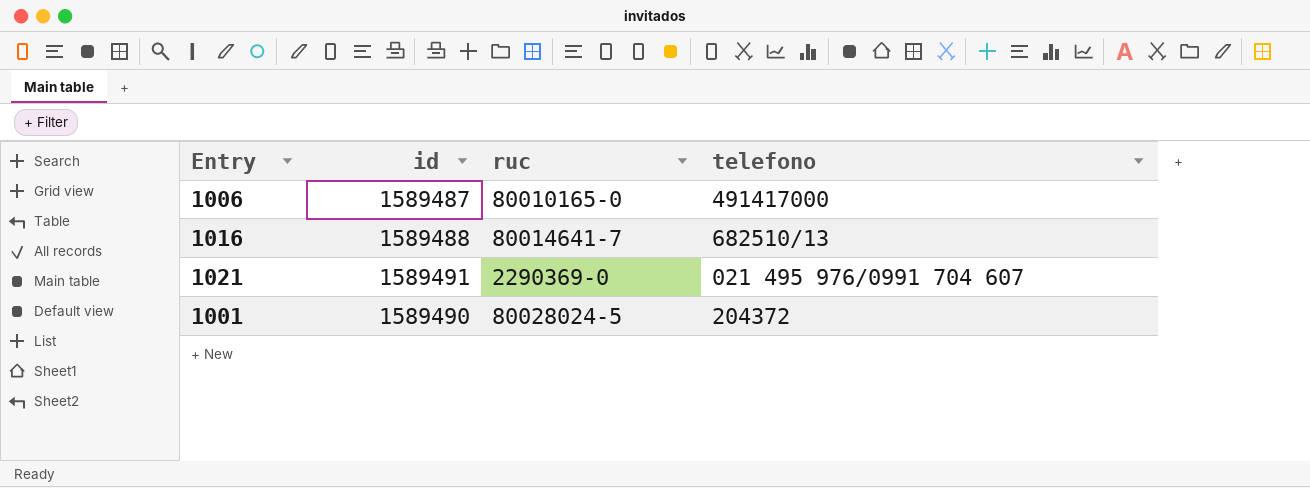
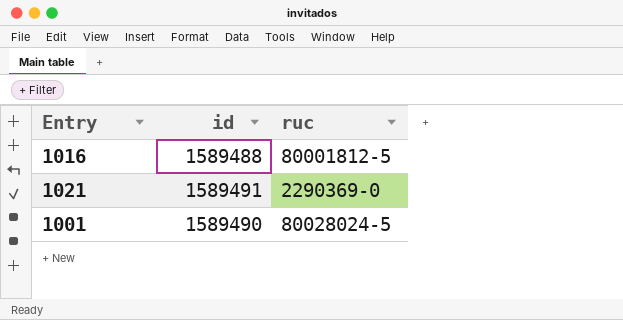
column telefono | position: 4 -> none
row 1006: 1589487 | 80010165-0 | 491417000 -> none
1016 | ruc: 80014641-7 -> 80001812-5

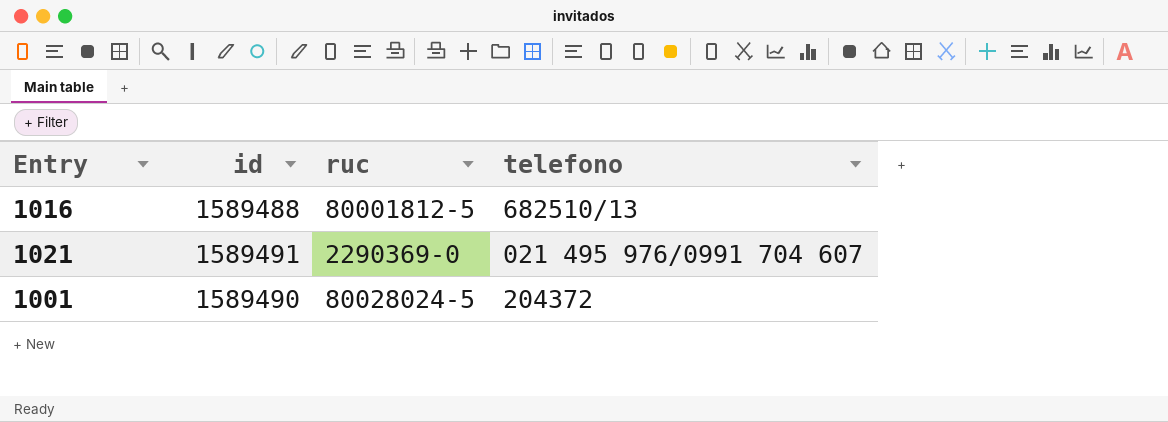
column telefono | position: none -> 4

